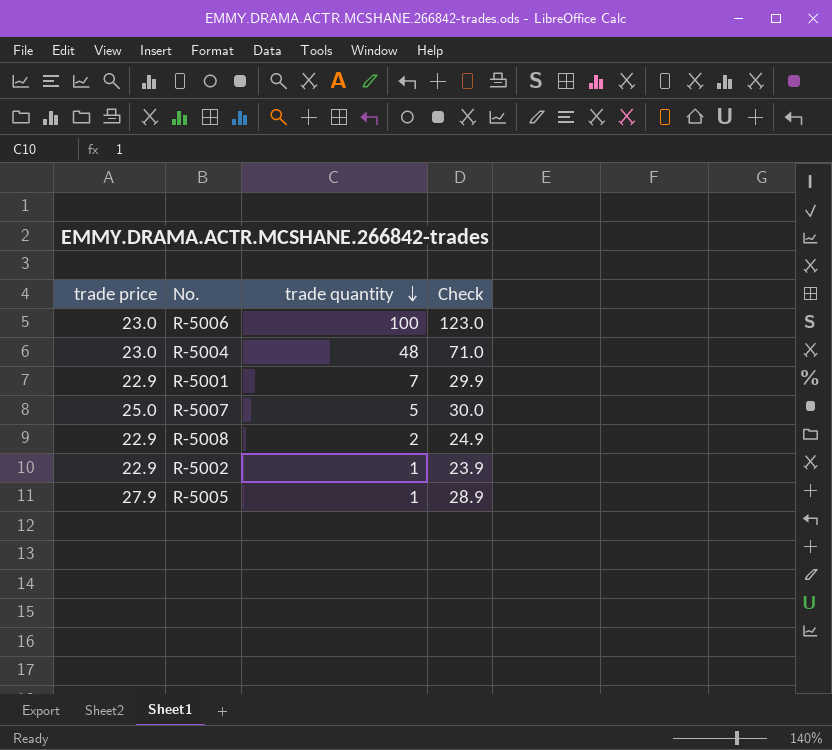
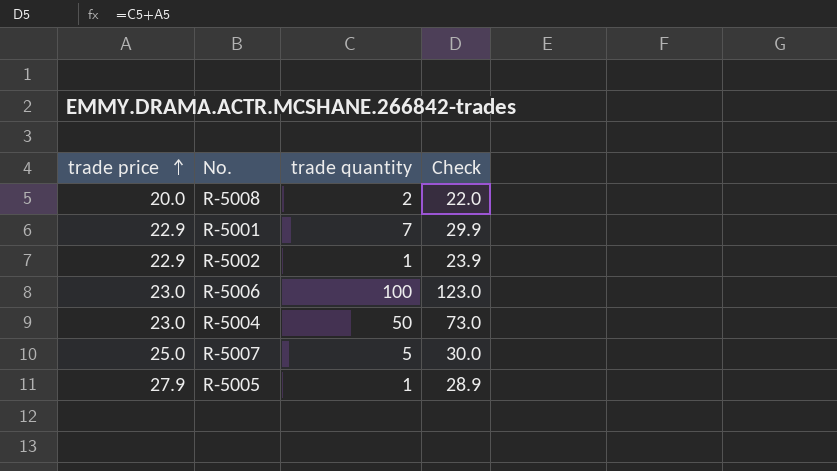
row order: trade quantity descending -> trade price ascending
R-5008 | trade price: 22.9 -> 20.0
R-5008 | Check: 24.9 -> 22.0
R-5004 | trade quantity: 48 -> 50
R-5004 | Check: 71.0 -> 73.0

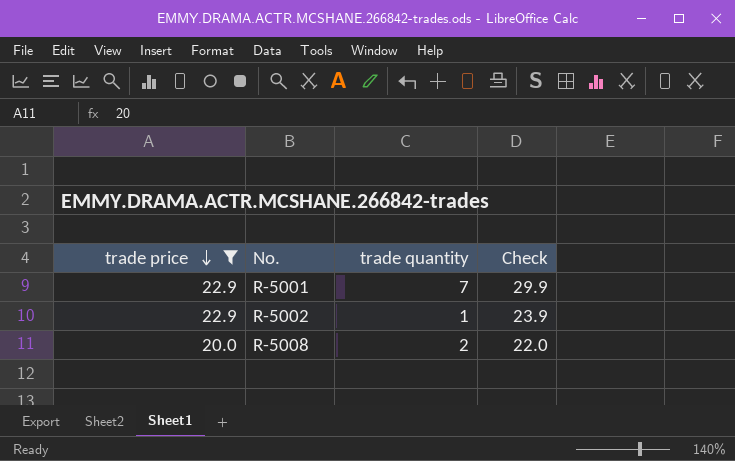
filter: none -> trade price <= 22.9
row order: trade price ascending -> trade price descending

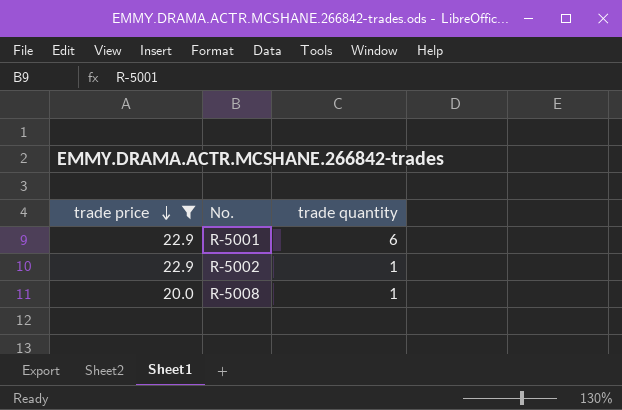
column Check | formula: [trade price] + [trade quantity] -> none
R-5001 | trade quantity: 7 -> 6
R-5008 | trade quantity: 2 -> 1

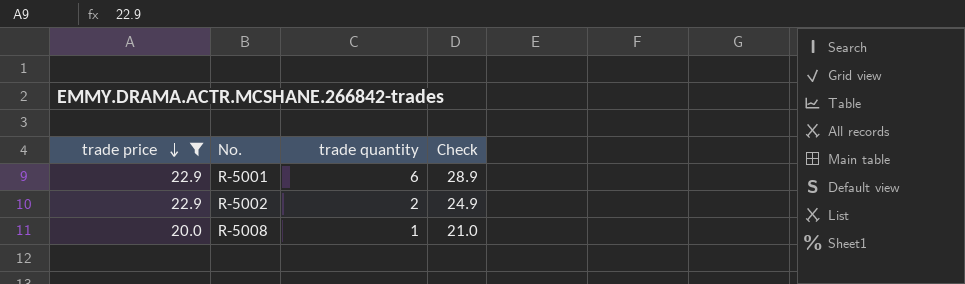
column Check | formula: none -> [trade price] + [trade quantity]
R-5002 | trade quantity: 1 -> 2

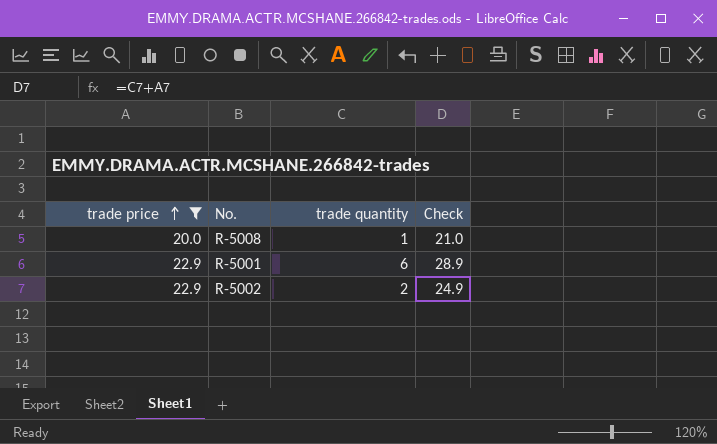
row order: trade price descending -> trade price ascending

